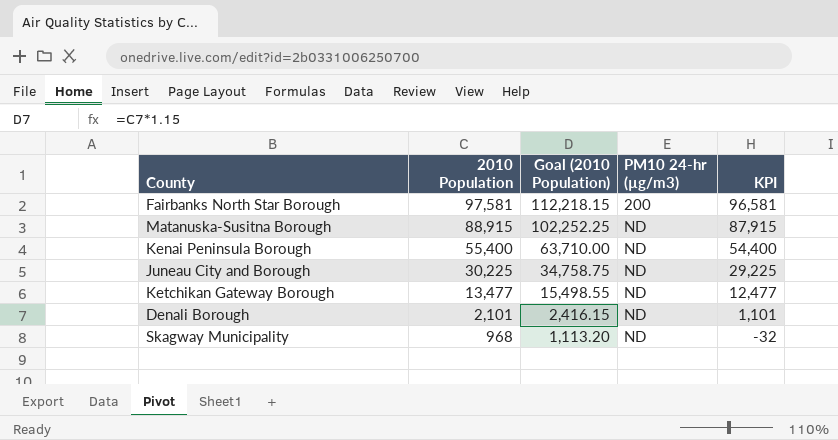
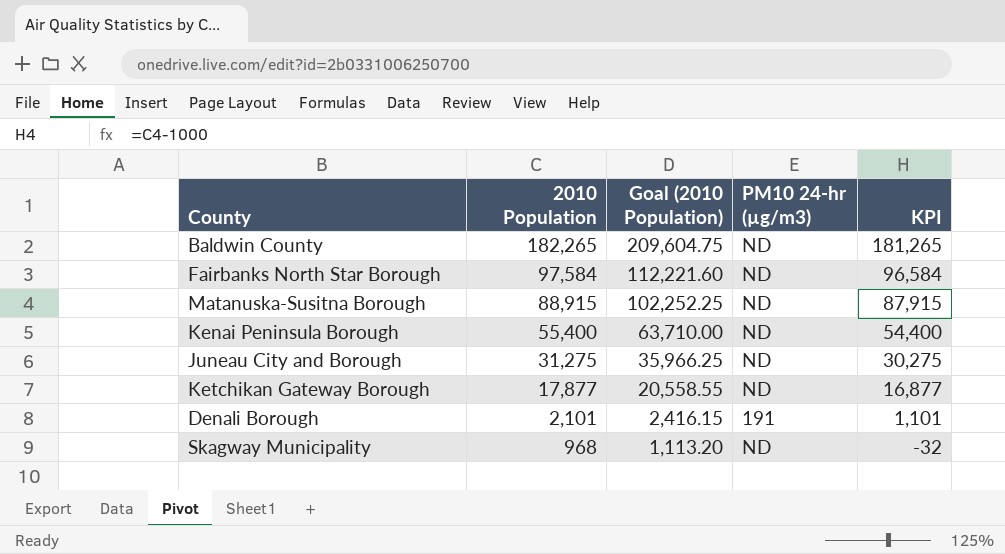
row Baldwin County: none -> 182,265 | 209,604.75 | ND | 181,265
Fairbanks North Star Borough | 2010 Population: 97,581 -> 97,584
Fairbanks North Star Borough | Goal (2010 Population): 112,218.15 -> 112,221.60
Fairbanks North Star Borough | PM10 24-hr (µg/m3): 200 -> ND
Fairbanks North Star Borough | KPI: 96,581 -> 96,584
Juneau City and Borough | 2010 Population: 30,225 -> 31,275
Juneau City and Borough | Goal (2010 Population): 34,758.75 -> 35,966.25
Juneau City and Borough | KPI: 29,225 -> 30,275
Ketchikan Gateway Borough | 2010 Population: 13,477 -> 17,877
Ketchikan Gateway Borough | Goal (2010 Population): 15,498.55 -> 20,558.55
Ketchikan Gateway Borough | KPI: 12,477 -> 16,877
Denali Borough | PM10 24-hr (µg/m3): ND -> 191

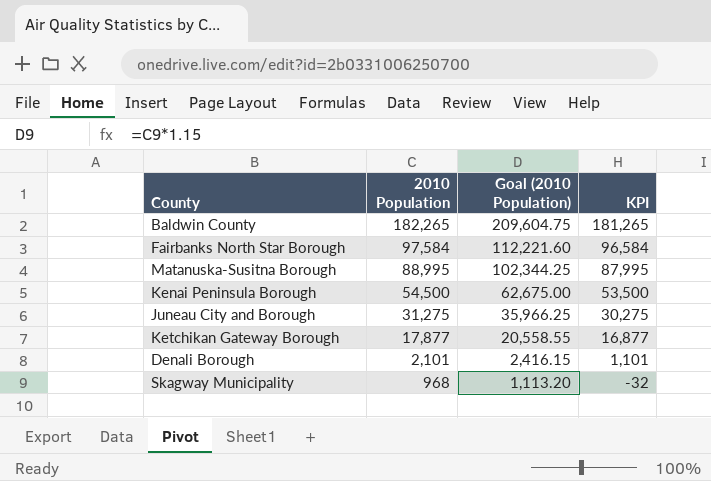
column PM10 24-hr (µg/m3) | position: 4 -> none
Matanuska-Susitna Borough | 2010 Population: 88,915 -> 88,995
Matanuska-Susitna Borough | Goal (2010 Population): 102,252.25 -> 102,344.25
Matanuska-Susitna Borough | KPI: 87,915 -> 87,995
Kenai Peninsula Borough | 2010 Population: 55,400 -> 54,500
Kenai Peninsula Borough | Goal (2010 Population): 63,710.00 -> 62,675.00
Kenai Peninsula Borough | KPI: 54,400 -> 53,500

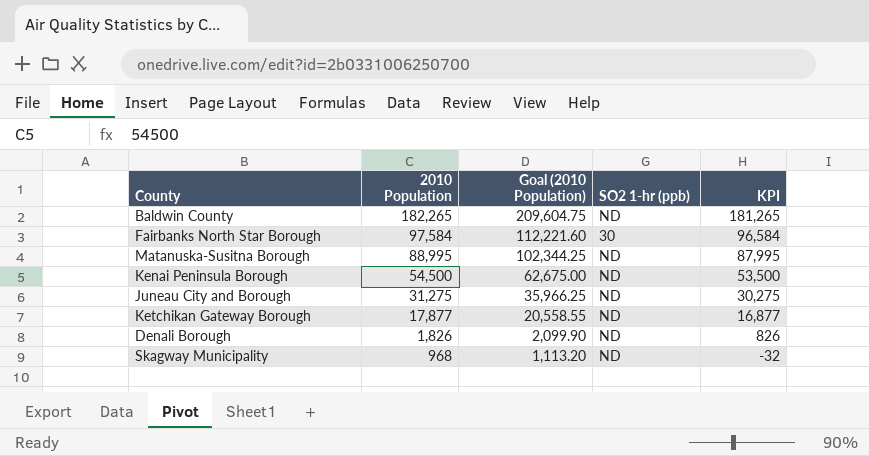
column SO2 1-hr (ppb) | position: none -> 4
Denali Borough | 2010 Population: 2,101 -> 1,826
Denali Borough | Goal (2010 Population): 2,416.15 -> 2,099.90
Denali Borough | KPI: 1,101 -> 826

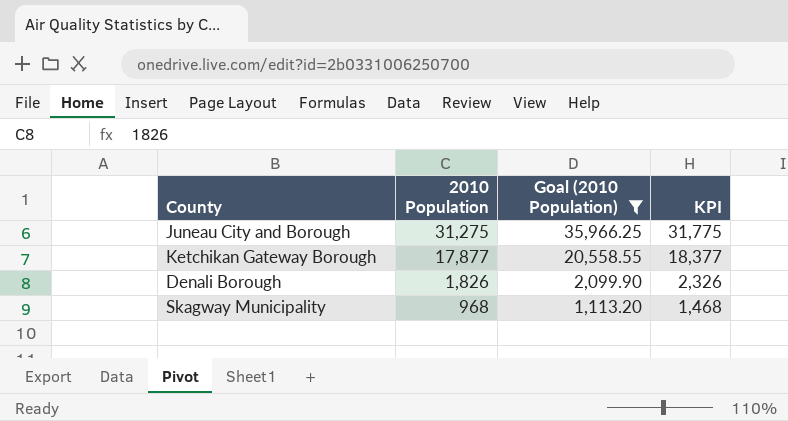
filter: none -> Goal (2010 Population) <= 35,966.25
column SO2 1-hr (ppb) | position: 4 -> none
column KPI | formula: [2010 Population] - 1000 -> [2010 Population] + 500

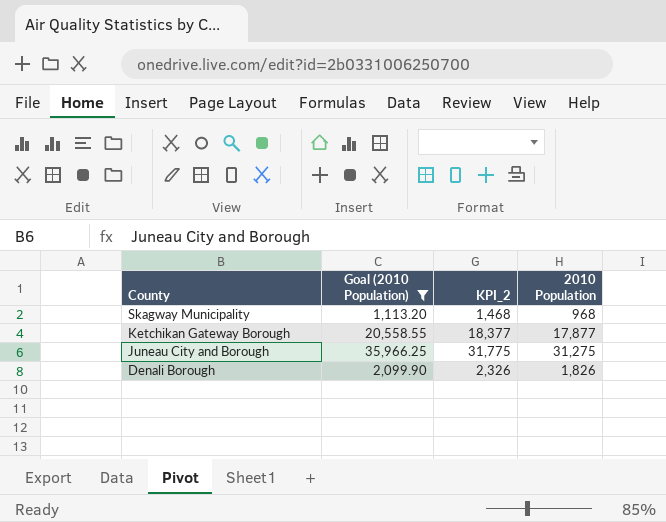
row order: 2010 Population descending -> County descending
column name: KPI -> KPI_2
column 2010 Population | position: 2 -> 4

